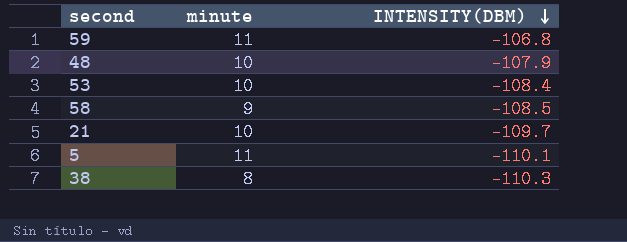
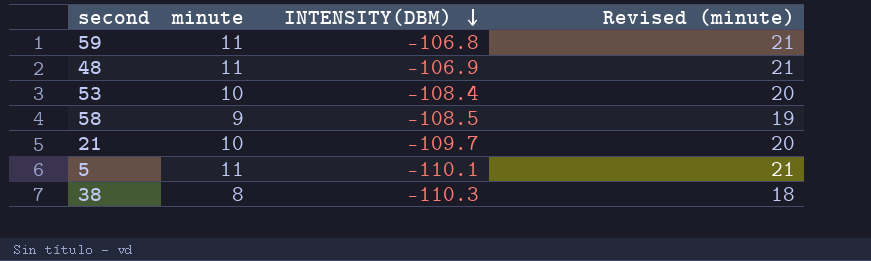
column Revised (minute) | formula: none -> [minute] + 10
48 | minute: 10 -> 11
48 | INTENSITY(DBM): -107.9 -> -106.9

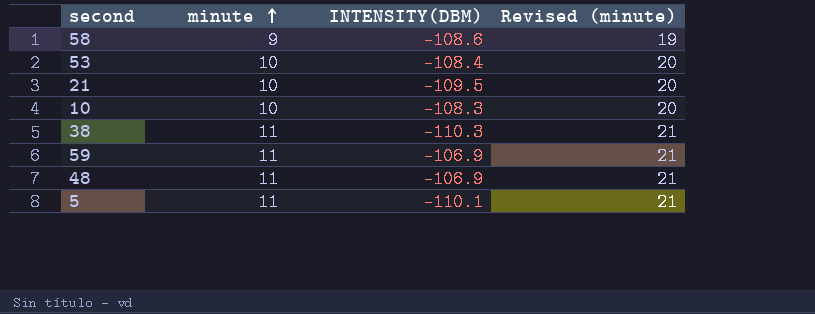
row order: INTENSITY(DBM) descending -> minute ascending
58 | INTENSITY(DBM): -108.5 -> -108.6
21 | INTENSITY(DBM): -109.7 -> -109.5
row 10: none -> 10 | -108.3 | 20
38 | minute: 8 -> 11
38 | Revised (minute): 18 -> 21
59 | INTENSITY(DBM): -106.8 -> -106.9

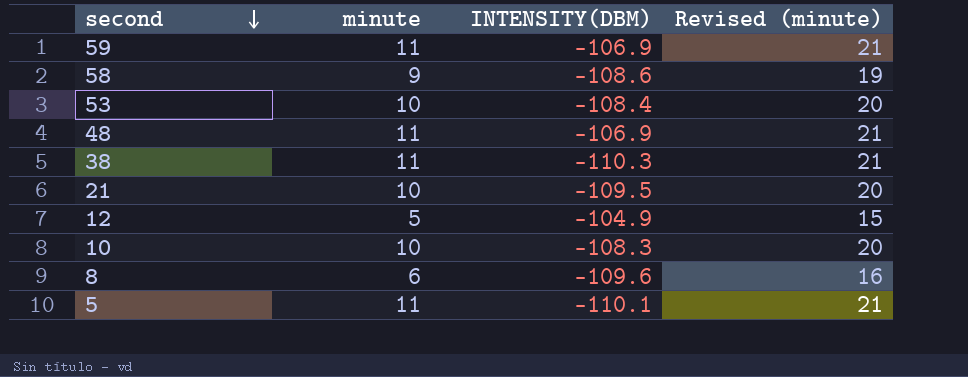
row order: minute ascending -> second descending
row 12: none -> 5 | -104.9 | 15
row 8: none -> 6 | -109.6 | 16

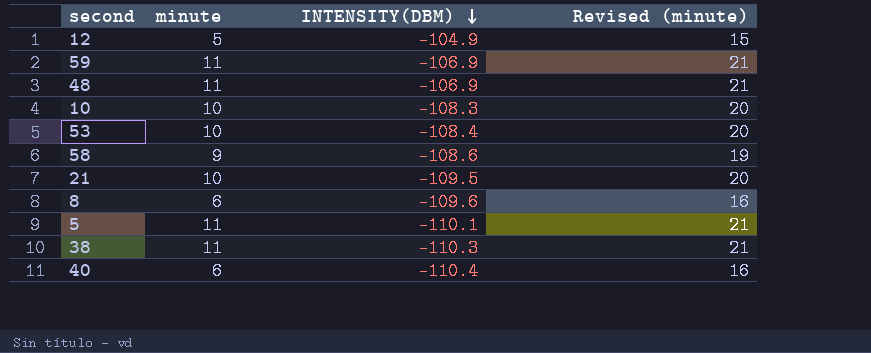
row order: second descending -> INTENSITY(DBM) descending
row 40: none -> 6 | -110.4 | 16

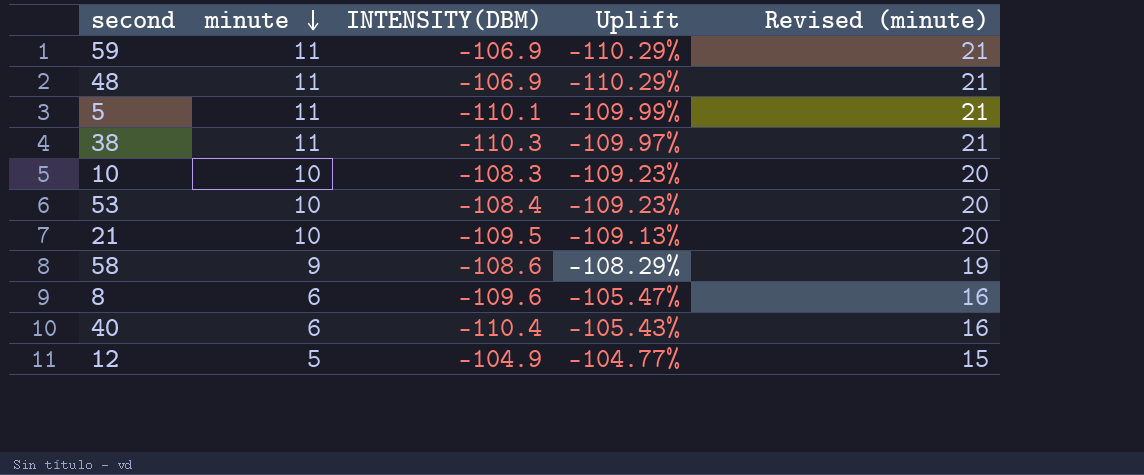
row order: INTENSITY(DBM) descending -> minute descending
column Uplift | formula: none -> ([minute] - [INTENSITY(DBM)]) / [INTENSITY(DBM)]

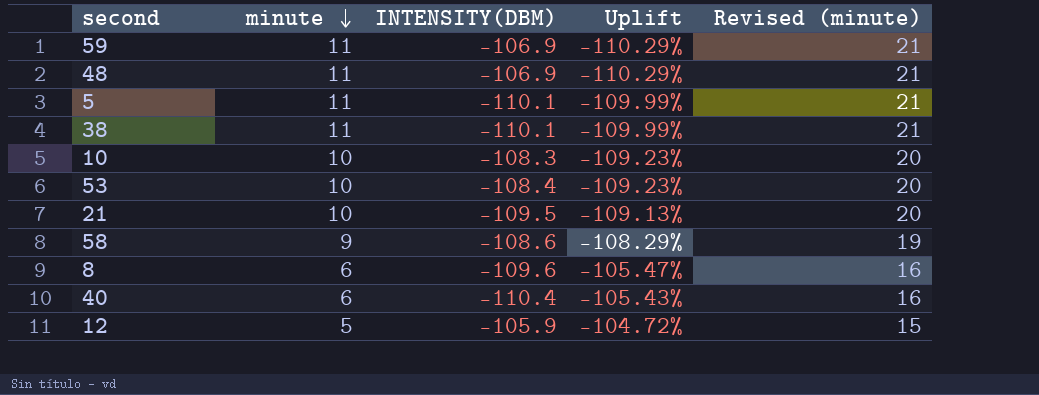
38 | INTENSITY(DBM): -110.3 -> -110.1
38 | Uplift: -109.97% -> -109.99%
12 | INTENSITY(DBM): -104.9 -> -105.9
12 | Uplift: -104.77% -> -104.72%

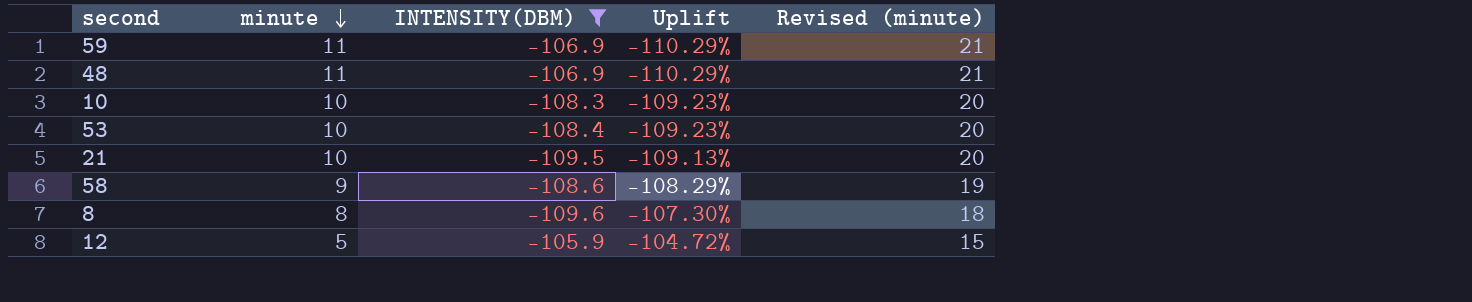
filter: none -> INTENSITY(DBM) >= -109.6
8 | minute: 6 -> 8
8 | Uplift: -105.47% -> -107.30%
8 | Revised (minute): 16 -> 18

